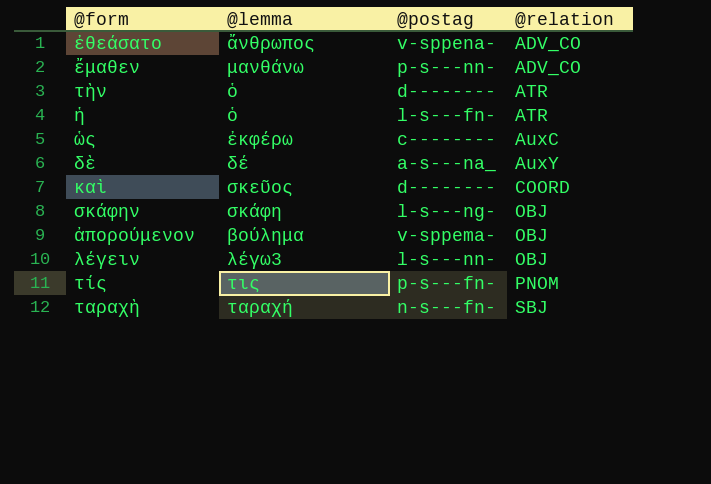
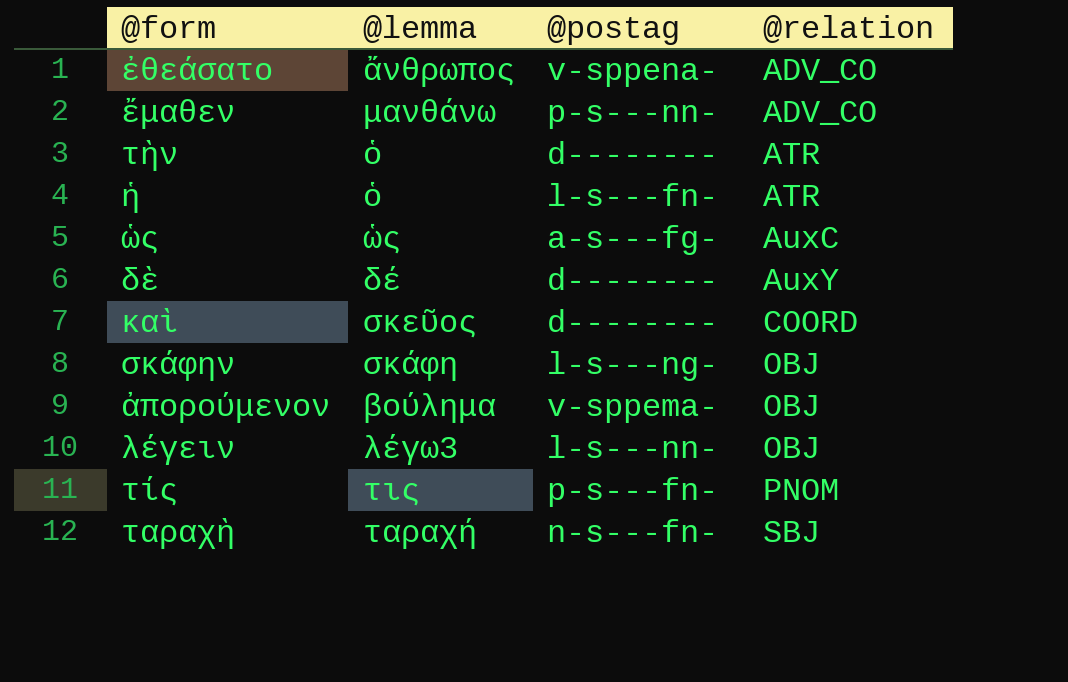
ὡς | @lemma: ἐκφέρω -> ὡς
ὡς | @postag: c-------- -> a-s---fg-
δὲ | @postag: a-s---na_ -> d--------

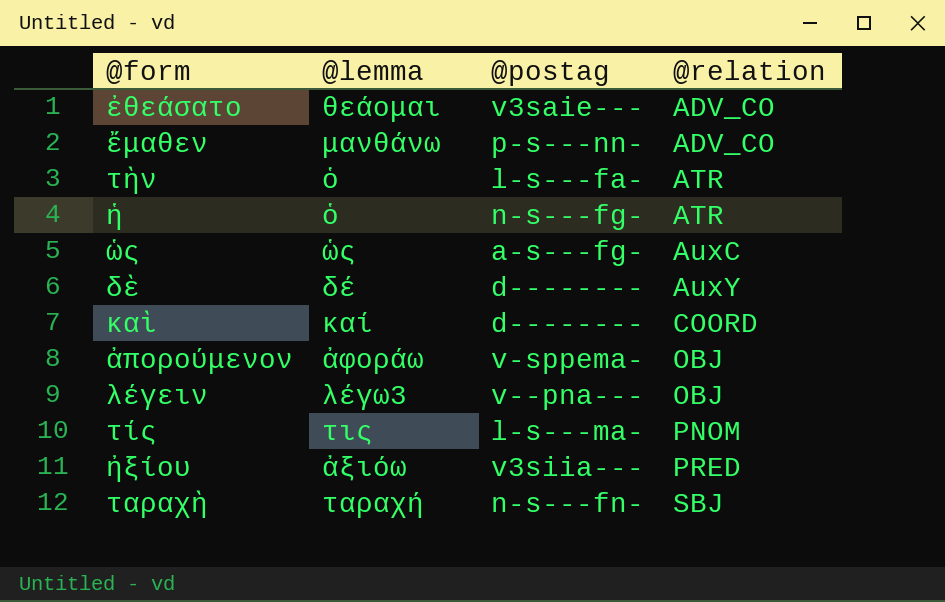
row σκάφην: σκάφη | l-s---ng- | OBJ -> none
ἐθεάσατο | @lemma: ἄνθρωπος -> θεάομαι
ἐθεάσατο | @postag: v-sppena- -> v3saie---
τὴν | @postag: d-------- -> l-s---fa-
ἡ | @postag: l-s---fn- -> n-s---fg-
καὶ | @lemma: σκεῦος -> καί
ἀπορούμενον | @lemma: βούλημα -> ἀφοράω
λέγειν | @postag: l-s---nn- -> v--pna---
τίς | @postag: p-s---fn- -> l-s---ma-
row ἠξίου: none -> ἀξιόω | v3siia--- | PRED

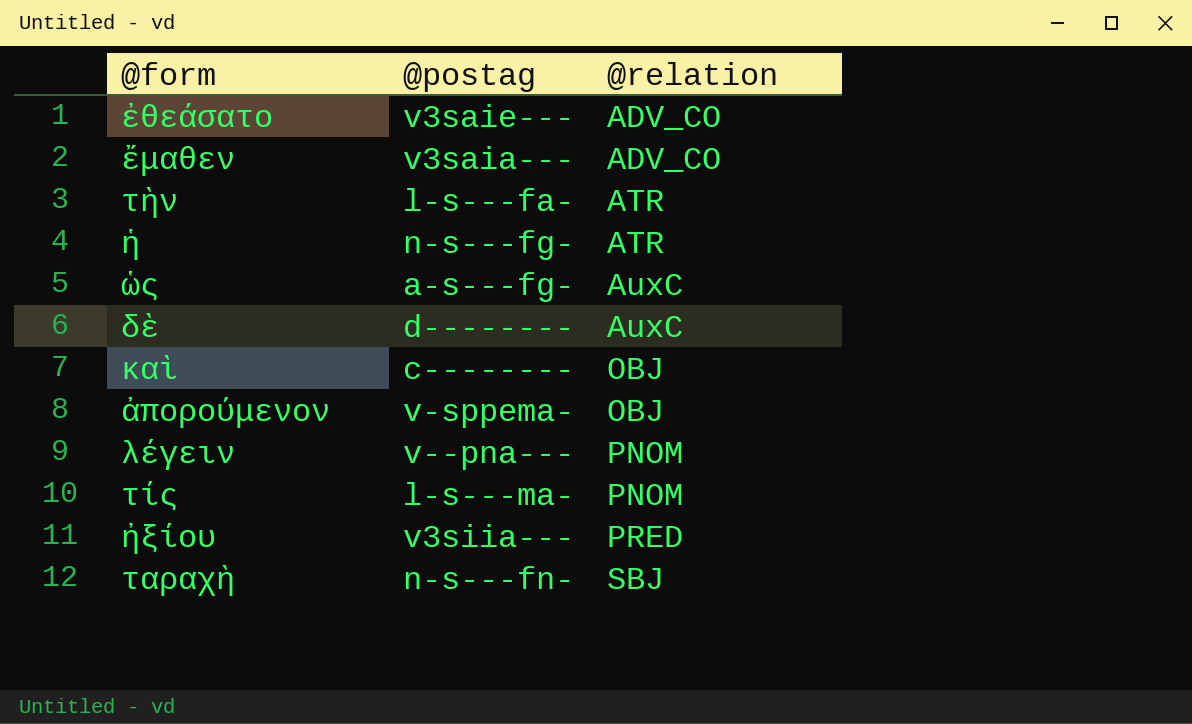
column @lemma | position: 2 -> none
ἔμαθεν | @postag: p-s---nn- -> v3saia---
δὲ | @relation: AuxY -> AuxC
καὶ | @postag: d-------- -> c--------
καὶ | @relation: COORD -> OBJ
λέγειν | @relation: OBJ -> PNOM

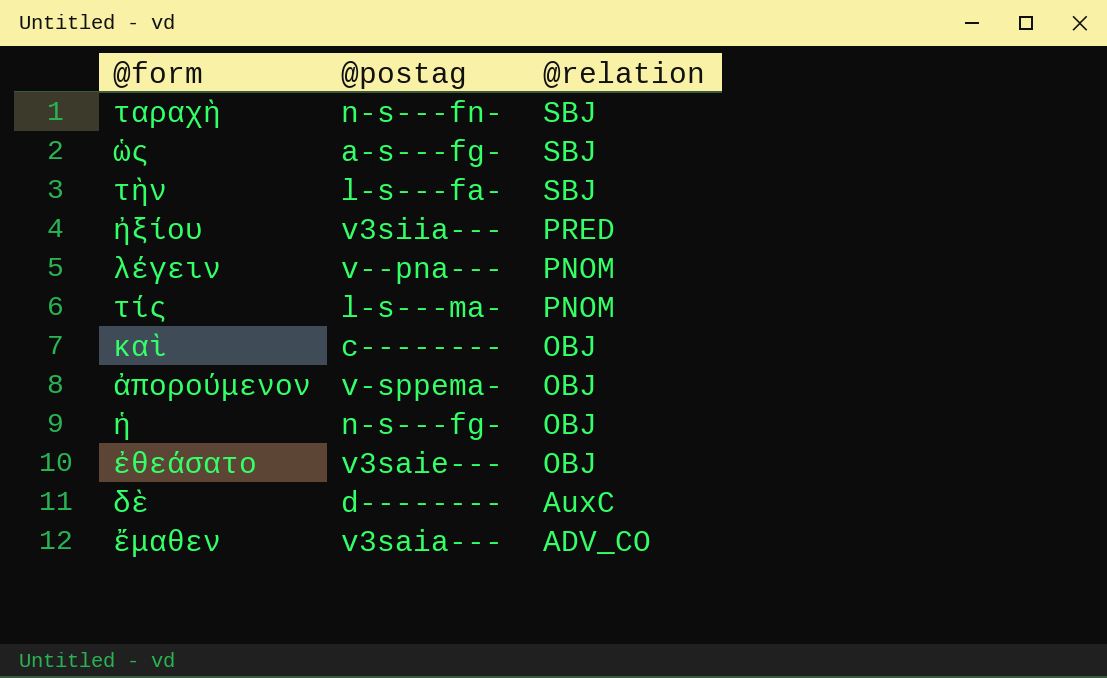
row order: @relation ascending -> @relation descending
ὡς | @relation: AuxC -> SBJ
τὴν | @relation: ATR -> SBJ
ἡ | @relation: ATR -> OBJ
ἐθεάσατο | @relation: ADV_CO -> OBJ

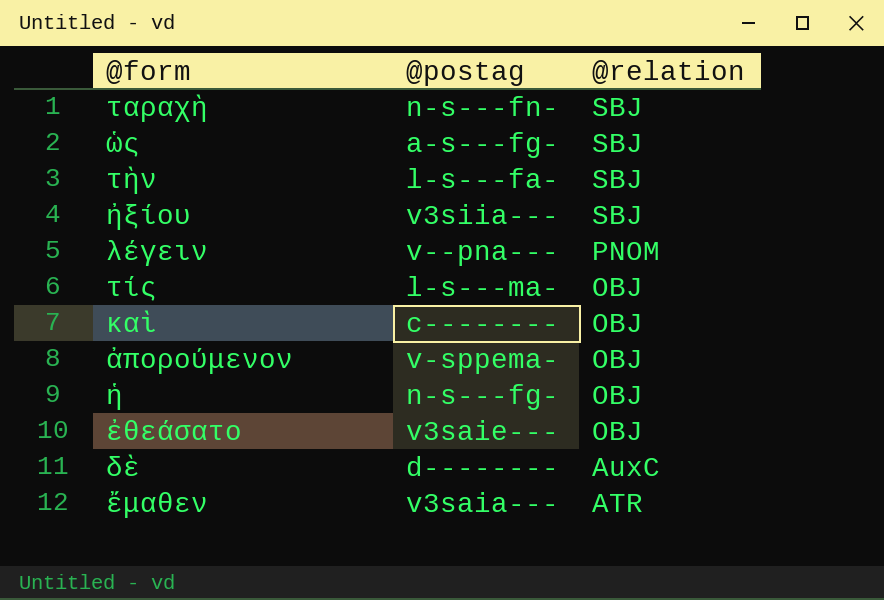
ἠξίου | @relation: PRED -> SBJ
τίς | @relation: PNOM -> OBJ
ἔμαθεν | @relation: ADV_CO -> ATR

